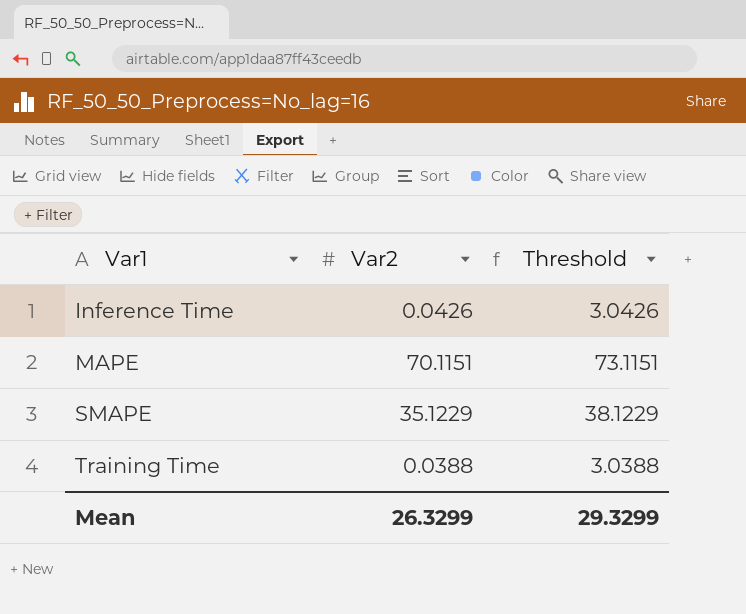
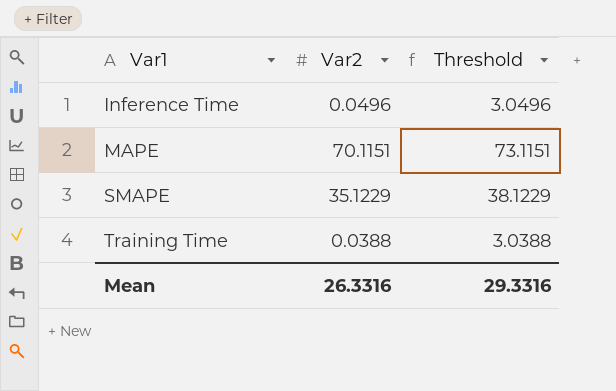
Inference Time | Var2: 0.0426 -> 0.0496
Inference Time | Threshold: 3.0426 -> 3.0496
Mean | Var2: 26.3299 -> 26.3316
Mean | Threshold: 29.3299 -> 29.3316

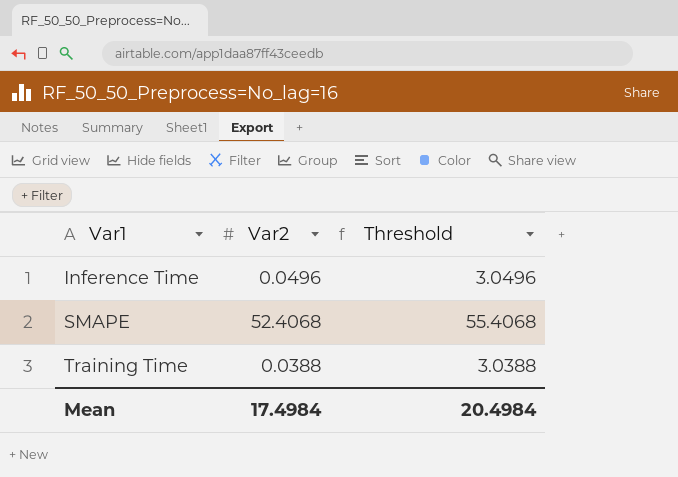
row MAPE: 70.1151 | 73.1151 -> none
SMAPE | Var2: 35.1229 -> 52.4068
SMAPE | Threshold: 38.1229 -> 55.4068
Mean | Var2: 26.3316 -> 17.4984
Mean | Threshold: 29.3316 -> 20.4984

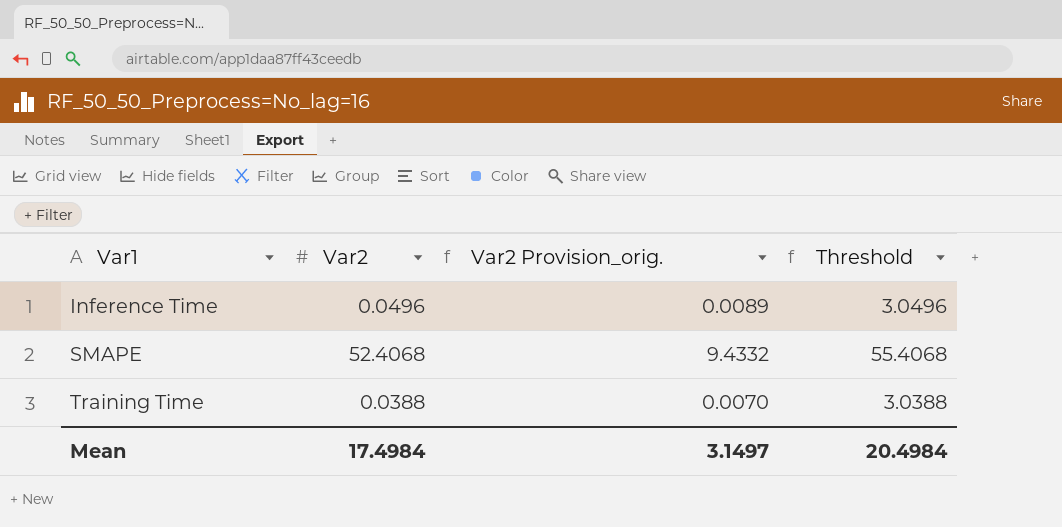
column Var2 Provision_orig. | formula: none -> [Var2] * 0.18

